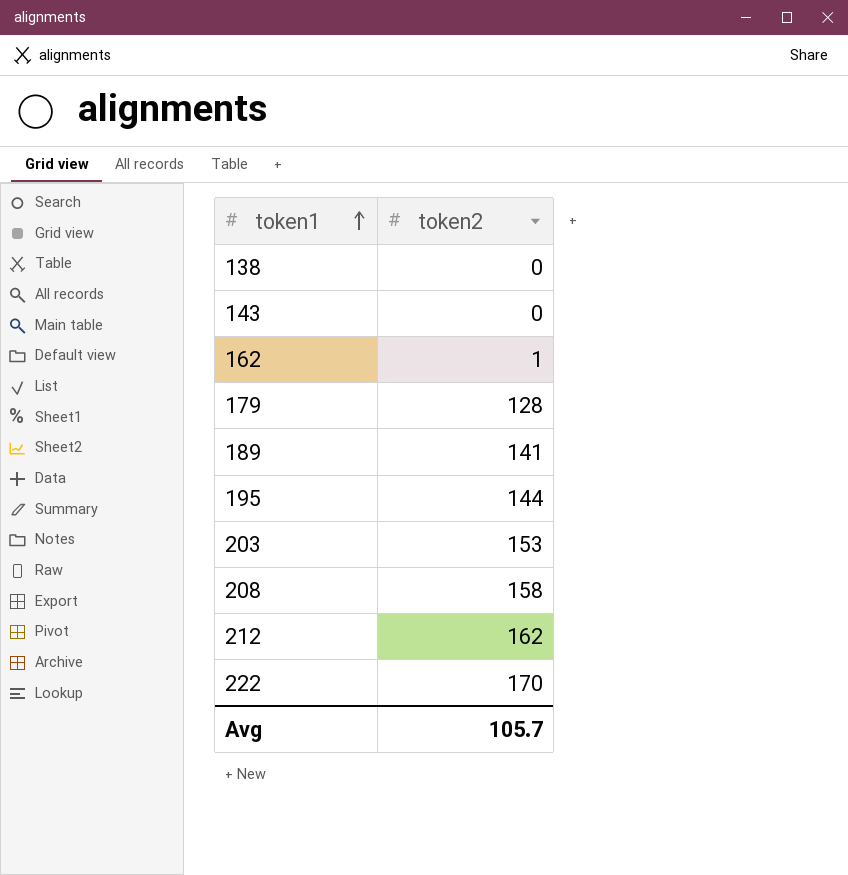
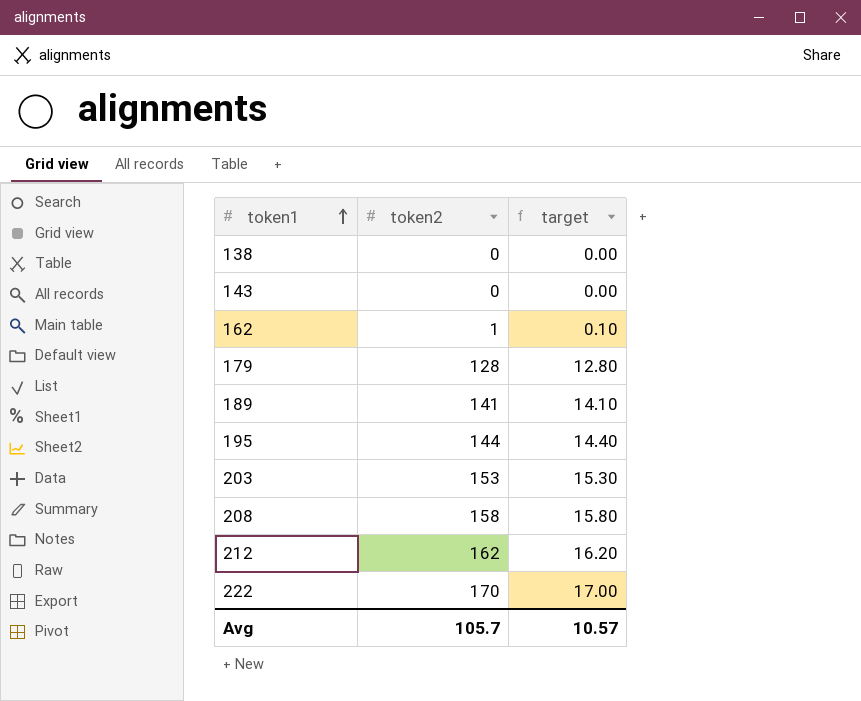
column target | formula: none -> [token2] * 0.1

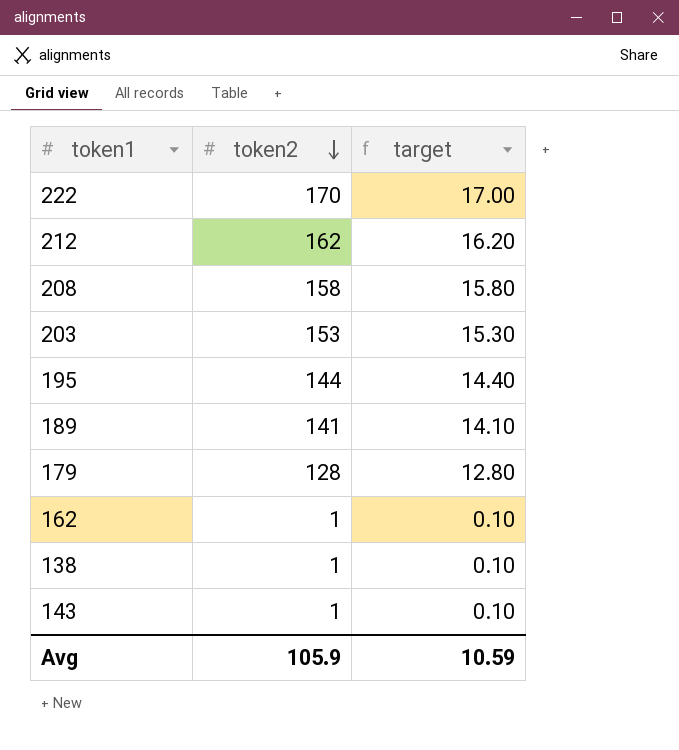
row order: token1 ascending -> token2 descending
138 | token2: 0 -> 1
138 | target: 0.00 -> 0.10
143 | token2: 0 -> 1
143 | target: 0.00 -> 0.10
Avg | token2: 105.7 -> 105.9
Avg | target: 10.57 -> 10.59

